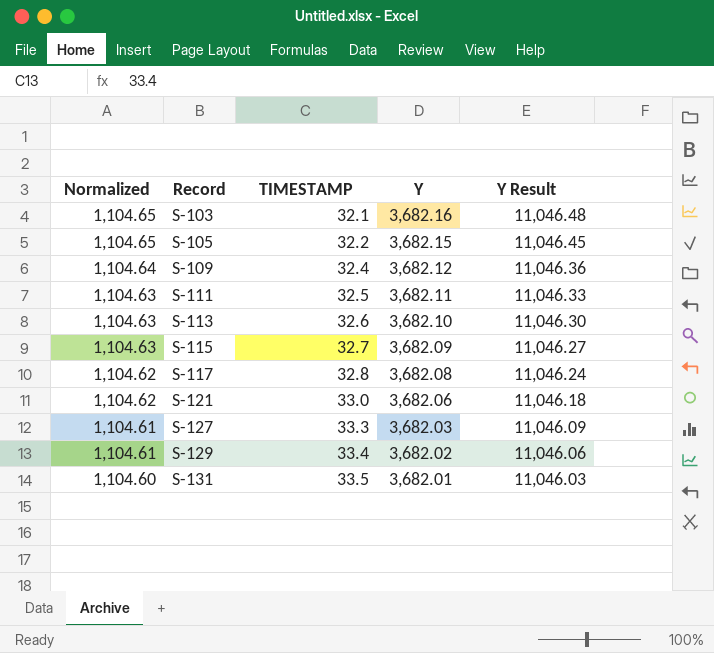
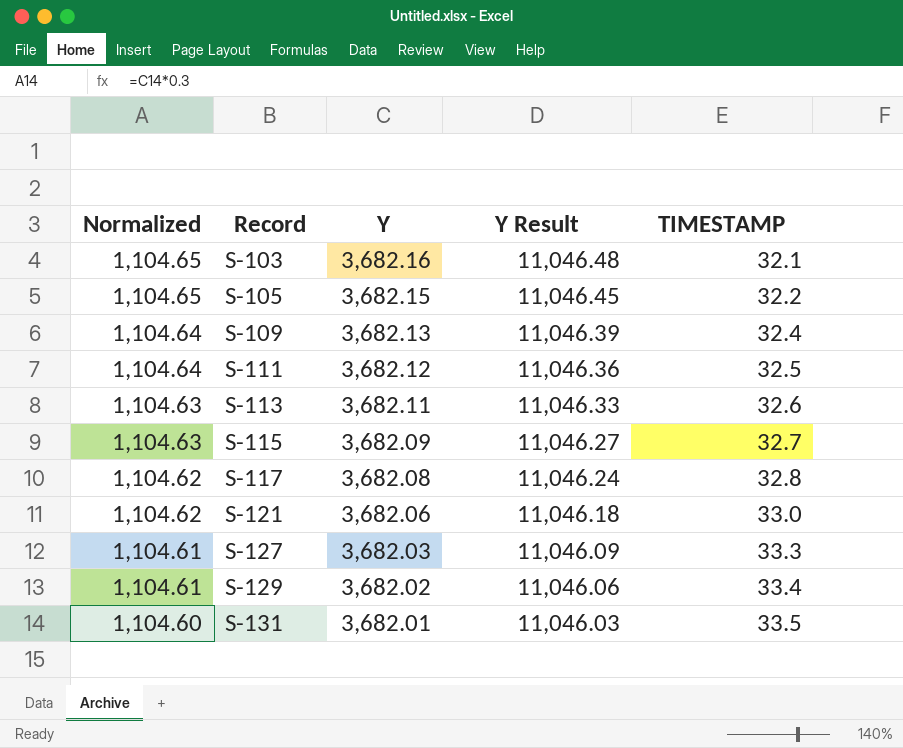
column TIMESTAMP | position: 3 -> 5
S-109 | Y: 3,682.12 -> 3,682.13
S-109 | Y Result: 11,046.36 -> 11,046.39
S-111 | Normalized: 1,104.63 -> 1,104.64
S-111 | Y: 3,682.11 -> 3,682.12
S-111 | Y Result: 11,046.33 -> 11,046.36
S-113 | Y: 3,682.10 -> 3,682.11
S-113 | Y Result: 11,046.30 -> 11,046.33

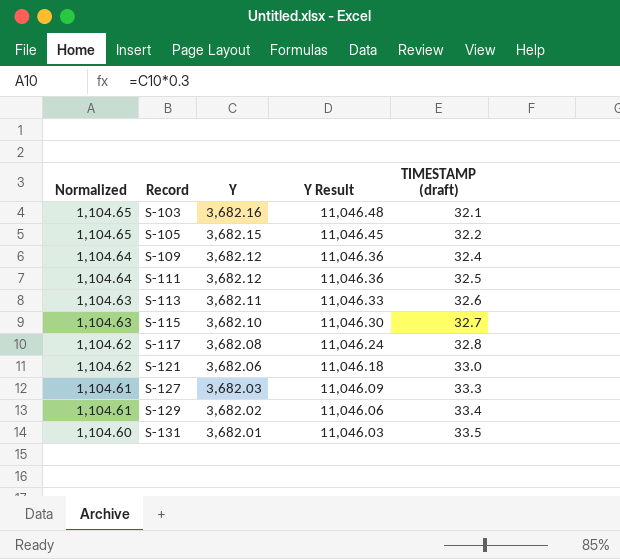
column name: TIMESTAMP -> TIMESTAMP (draft)
S-109 | Y: 3,682.13 -> 3,682.12
S-109 | Y Result: 11,046.39 -> 11,046.36
S-115 | Y: 3,682.09 -> 3,682.10
S-115 | Y Result: 11,046.27 -> 11,046.30

